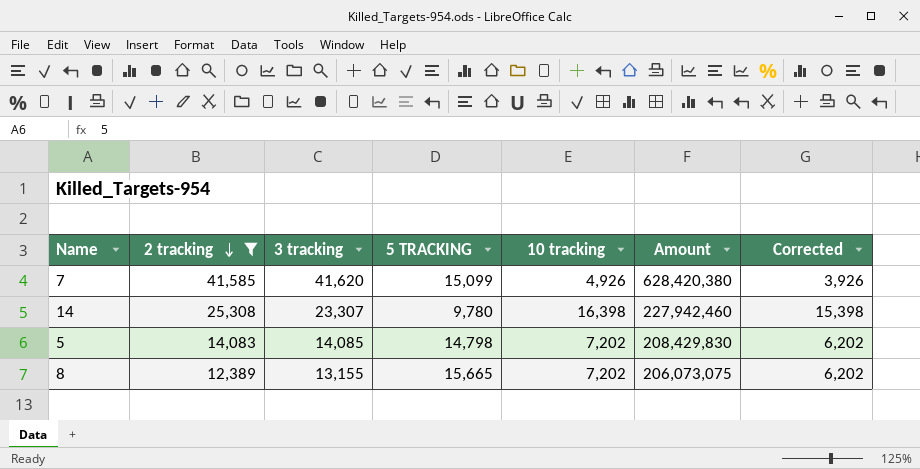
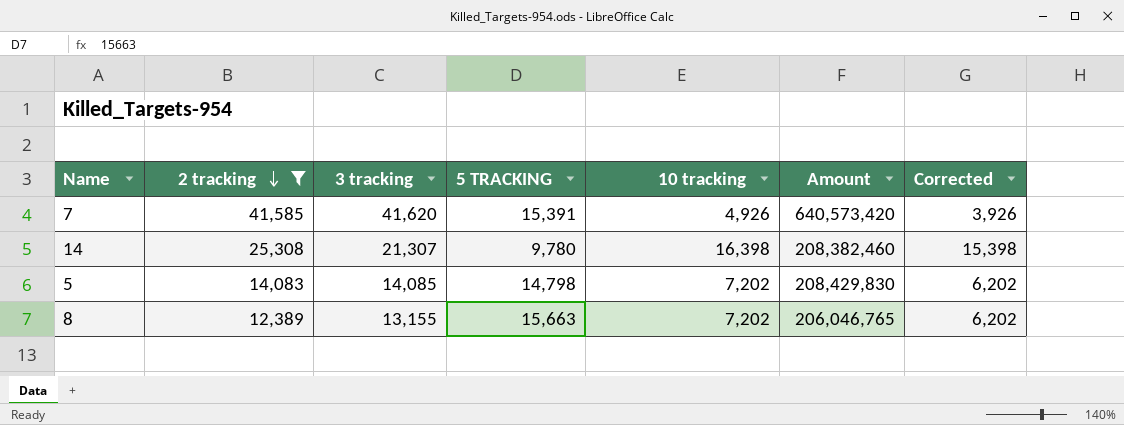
7 | 5 TRACKING: 15,099 -> 15,391
7 | Amount: 628,420,380 -> 640,573,420
14 | 3 tracking: 23,307 -> 21,307
14 | Amount: 227,942,460 -> 208,382,460
8 | 5 TRACKING: 15,665 -> 15,663
8 | Amount: 206,073,075 -> 206,046,765

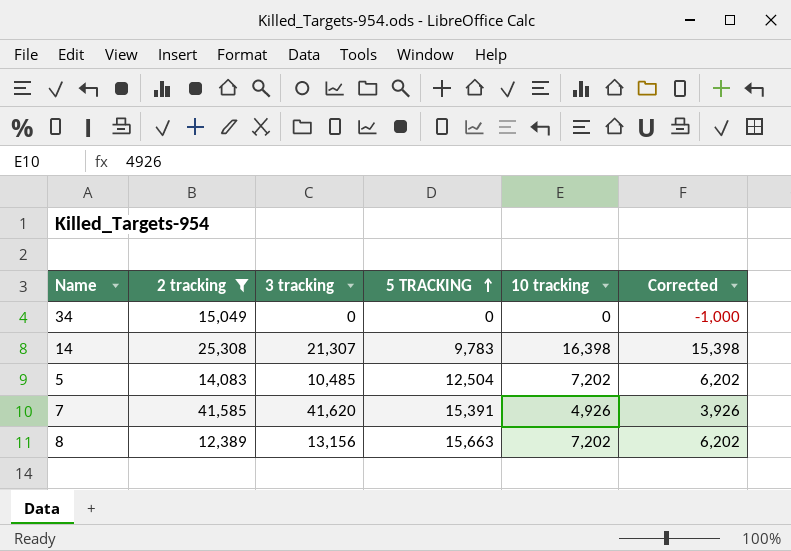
row order: 2 tracking descending -> 5 TRACKING ascending
column Amount | formula: [3 tracking] * [5 TRACKING] -> none
row 34: none -> 15,049 | 0 | 0 | 0 | -1,000
14 | 5 TRACKING: 9,780 -> 9,783
5 | 3 tracking: 14,085 -> 10,485
5 | 5 TRACKING: 14,798 -> 12,504
8 | 3 tracking: 13,155 -> 13,156

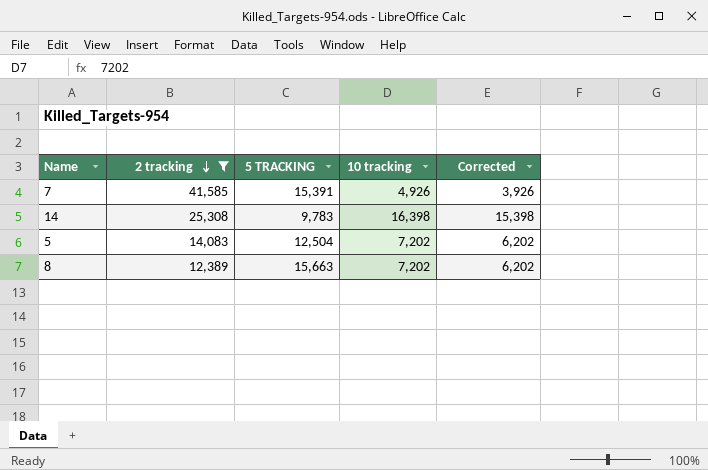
row order: 5 TRACKING ascending -> 2 tracking descending
column 3 tracking | position: 3 -> none
row 34: 15,049 | 0 | 0 | 0 | -1,000 -> none

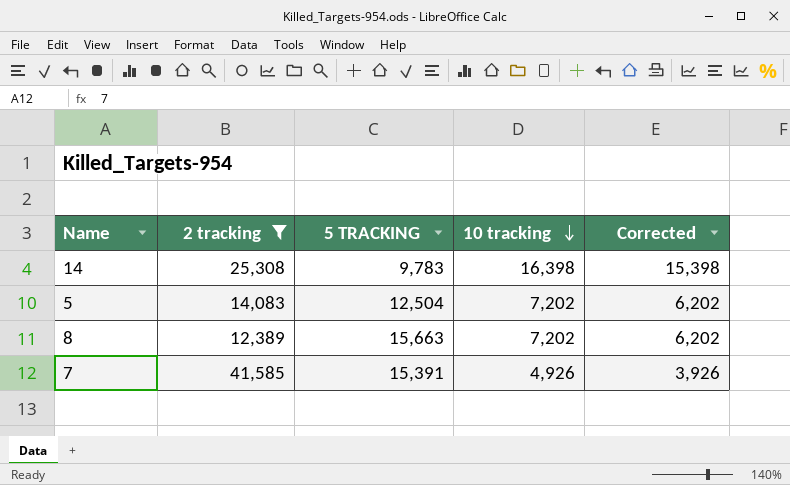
row order: 2 tracking descending -> 10 tracking descending

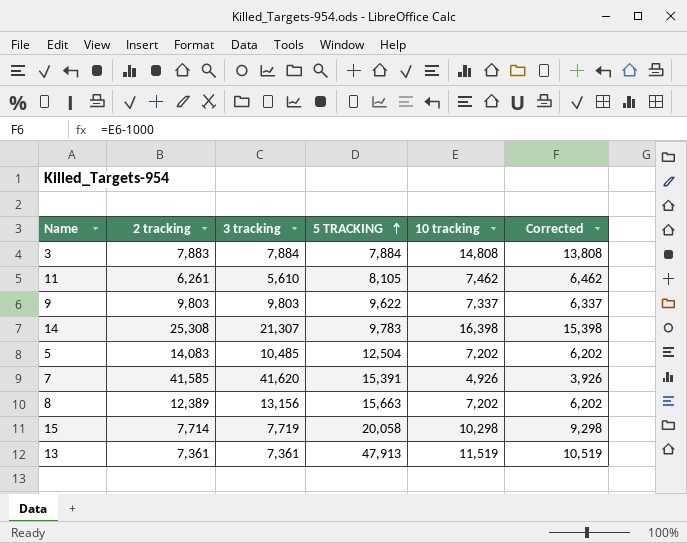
filter: 2 tracking >= 12,389 -> none
row order: 10 tracking descending -> 5 TRACKING ascending
column 3 tracking | position: none -> 3

